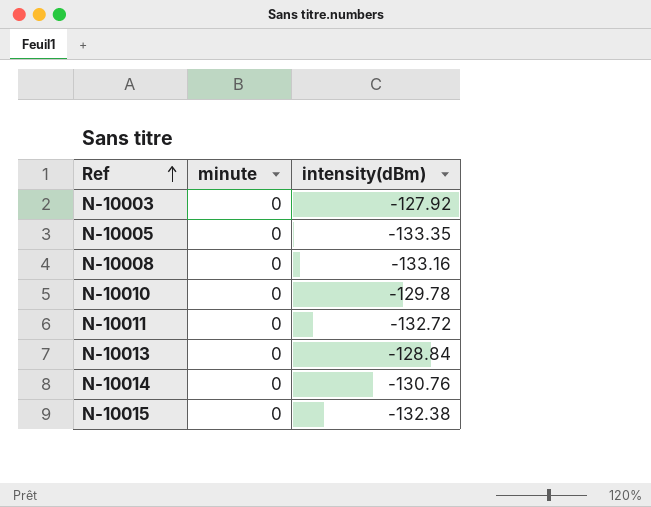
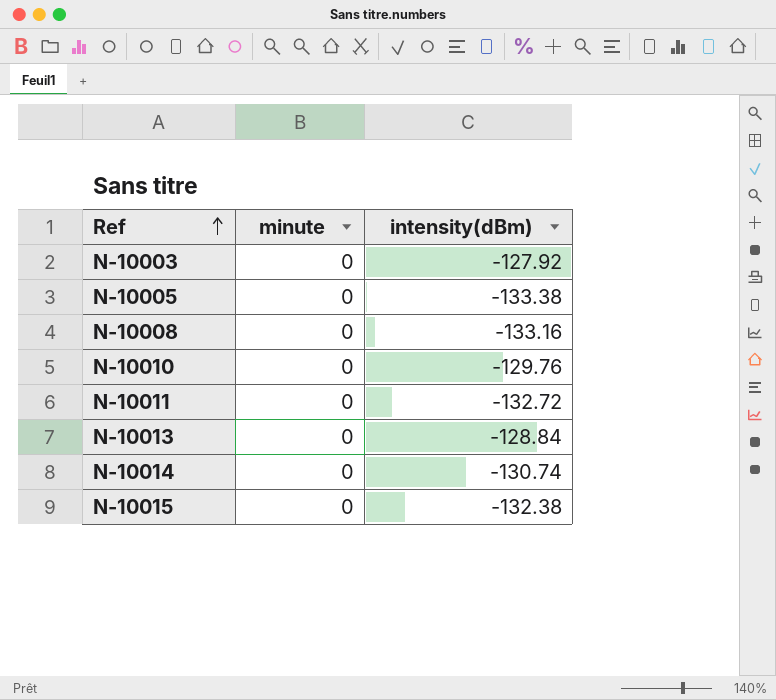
N-10005 | intensity(dBm): -133.35 -> -133.38
N-10010 | intensity(dBm): -129.78 -> -129.76
N-10014 | intensity(dBm): -130.76 -> -130.74

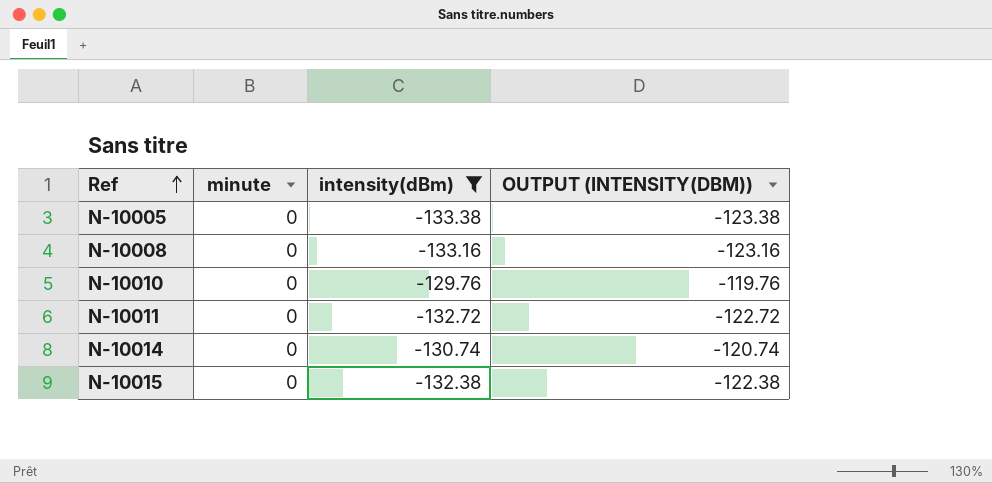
filter: none -> intensity(dBm) <= -129.76
column OUTPUT (INTENSITY(DBM)) | formula: none -> [intensity(dBm)] + 10

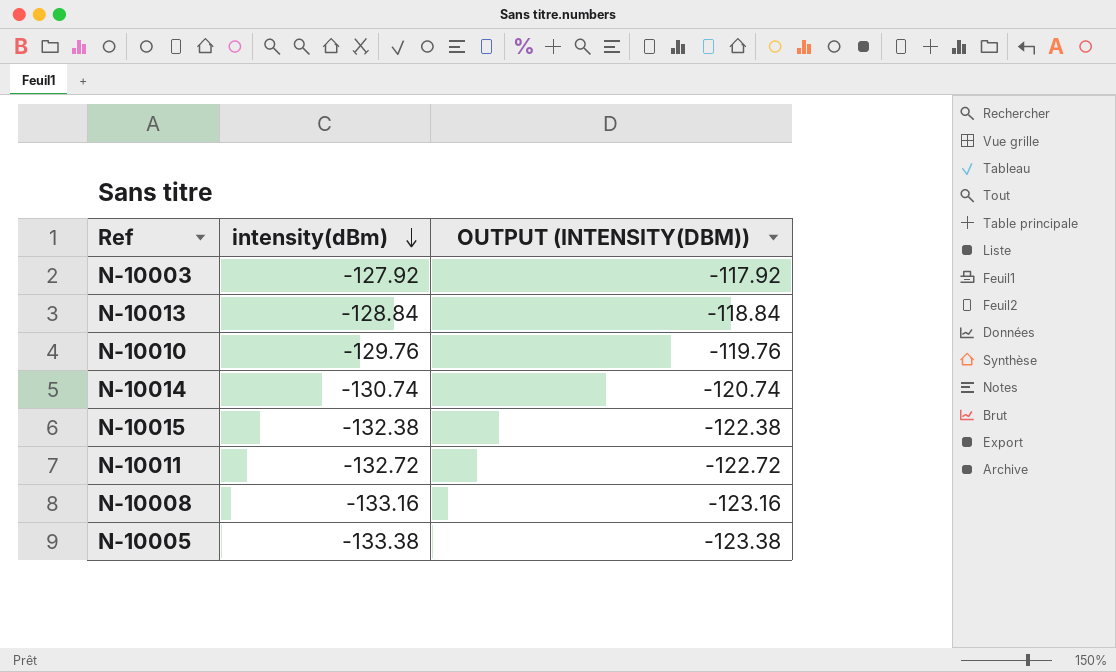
filter: intensity(dBm) <= -129.76 -> none
row order: Ref ascending -> intensity(dBm) descending
column minute | position: 2 -> none

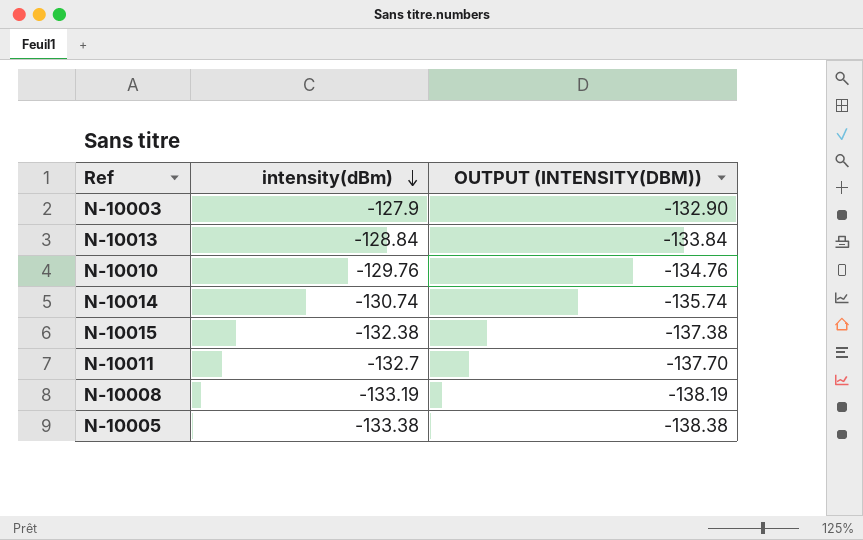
column OUTPUT (INTENSITY(DBM)) | formula: [intensity(dBm)] + 10 -> [intensity(dBm)] - 5
N-10003 | intensity(dBm): -127.92 -> -127.9
N-10011 | intensity(dBm): -132.72 -> -132.7
N-10008 | intensity(dBm): -133.16 -> -133.19

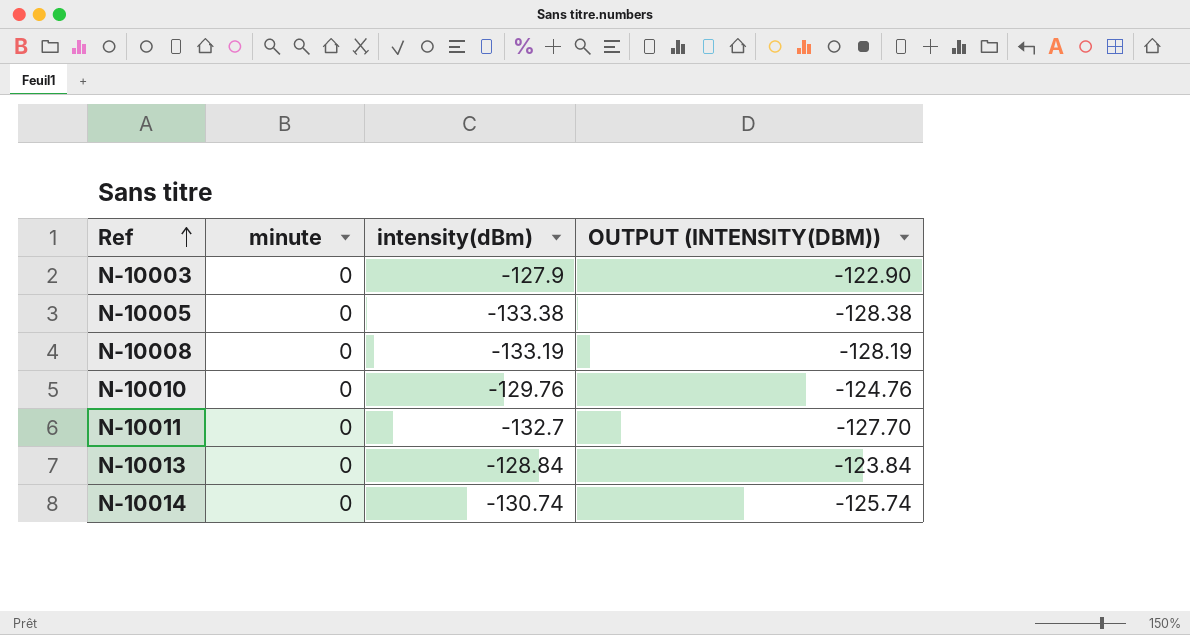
row order: intensity(dBm) descending -> Ref ascending
column minute | position: none -> 2
column OUTPUT (INTENSITY(DBM)) | formula: [intensity(dBm)] - 5 -> [intensity(dBm)] + 5
row N-10015: -132.38 | -137.38 -> none

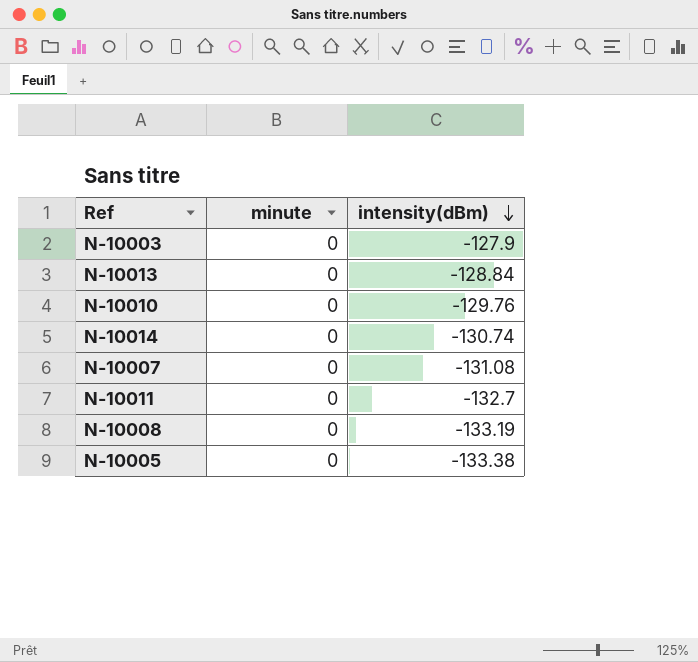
row order: Ref ascending -> intensity(dBm) descending
column OUTPUT (INTENSITY(DBM)) | formula: [intensity(dBm)] + 5 -> none
row N-10007: none -> 0 | -131.08

